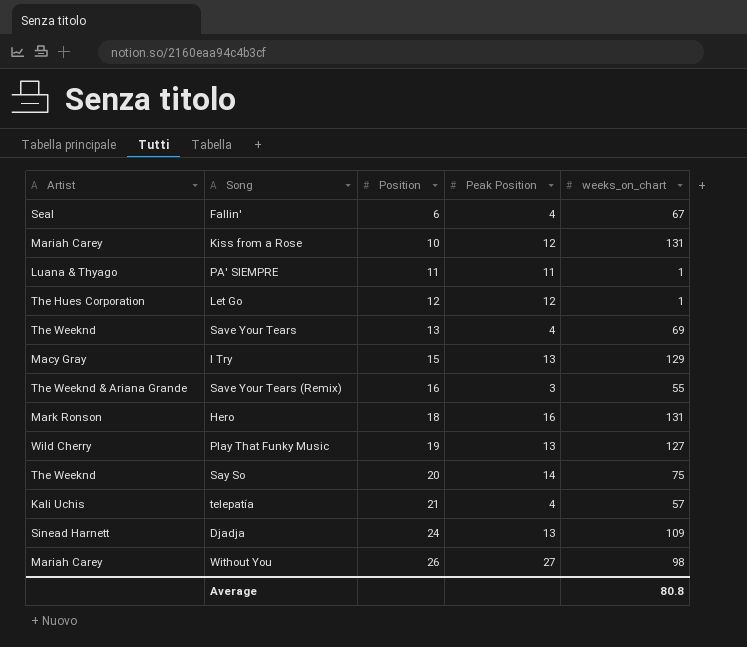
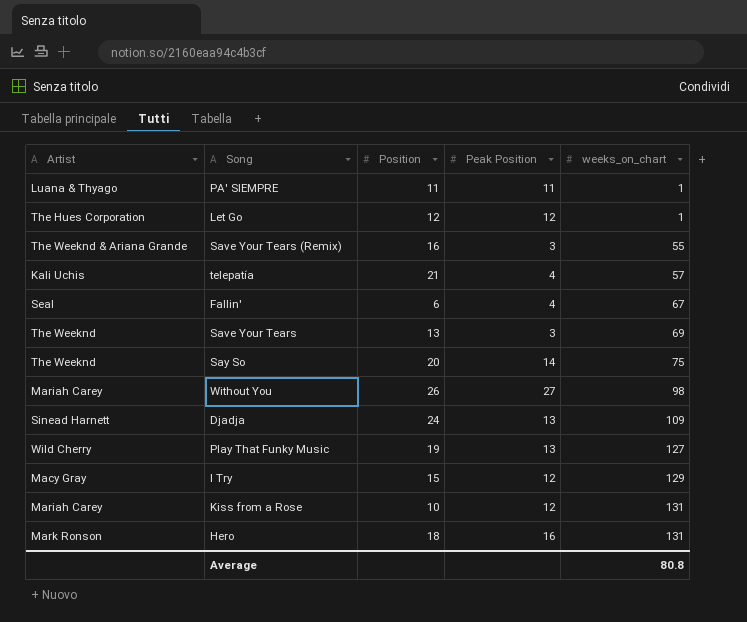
row order: Position ascending -> weeks_on_chart ascending
Save Your Tears | Peak Position: 4 -> 3
I Try | Peak Position: 13 -> 12

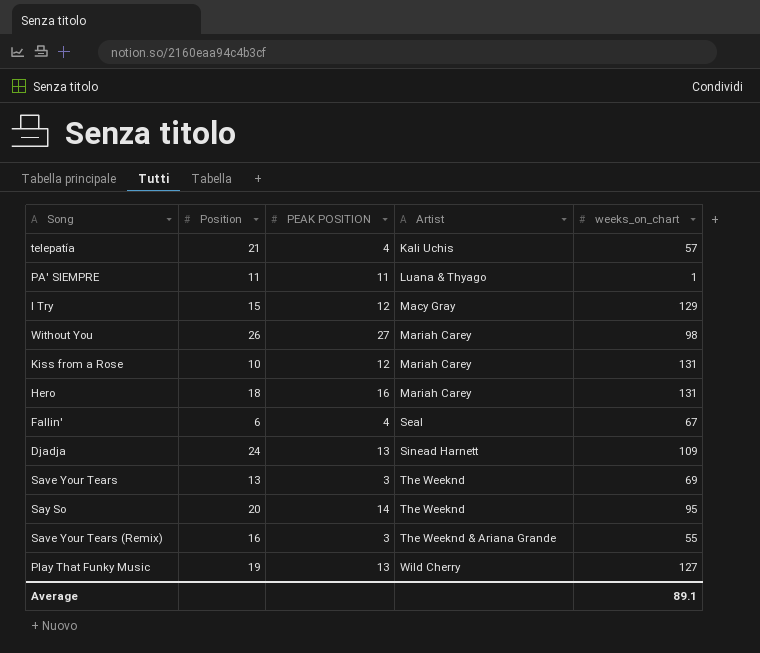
row order: weeks_on_chart ascending -> Artist ascending
column name: Peak Position -> PEAK POSITION
column Artist | position: 1 -> 4
row Let Go: The Hues Corporation | 12 | 12 | 1 -> none
Hero | Artist: Mark Ronson -> Mariah Carey
Say So | weeks_on_chart: 75 -> 95
Average | weeks_on_chart: 80.8 -> 89.1

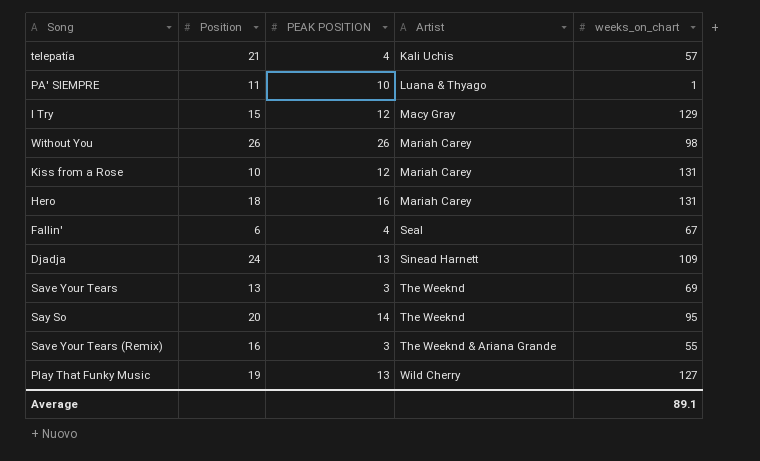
PA' SIEMPRE | PEAK POSITION: 11 -> 10
Without You | PEAK POSITION: 27 -> 26

